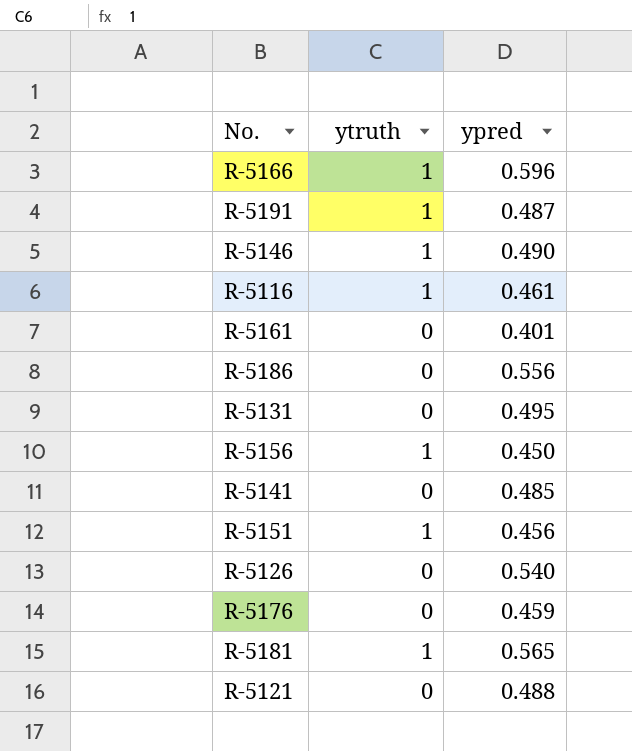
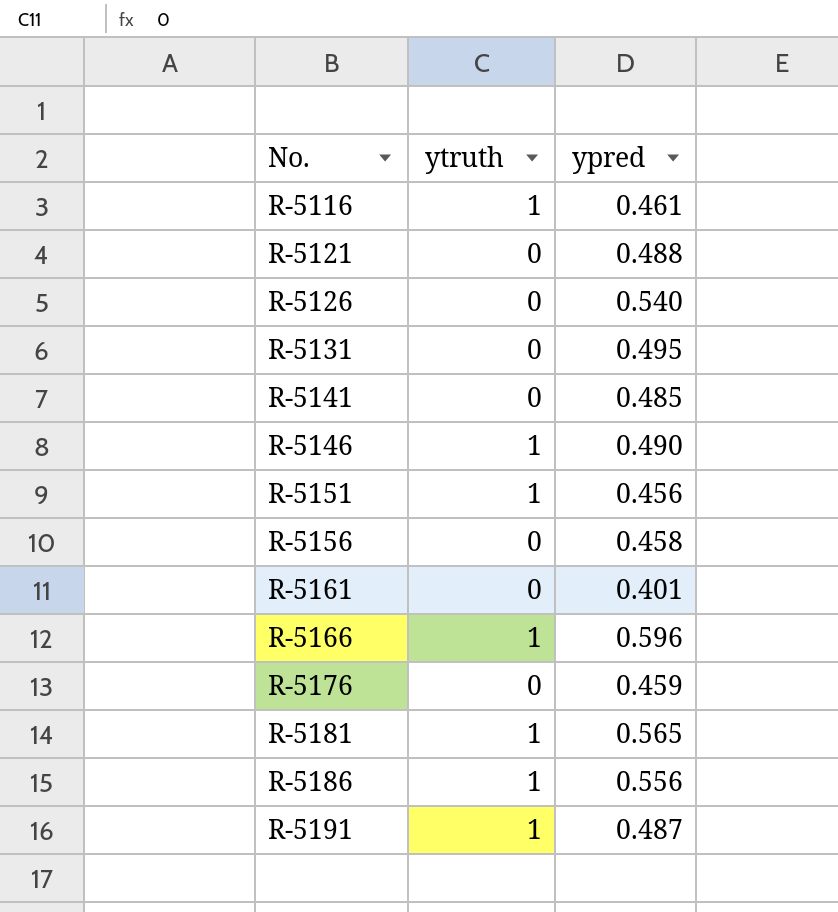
row order: none -> No. ascending
R-5156 | ytruth: 1 -> 0
R-5156 | ypred: 0.450 -> 0.458
R-5186 | ytruth: 0 -> 1

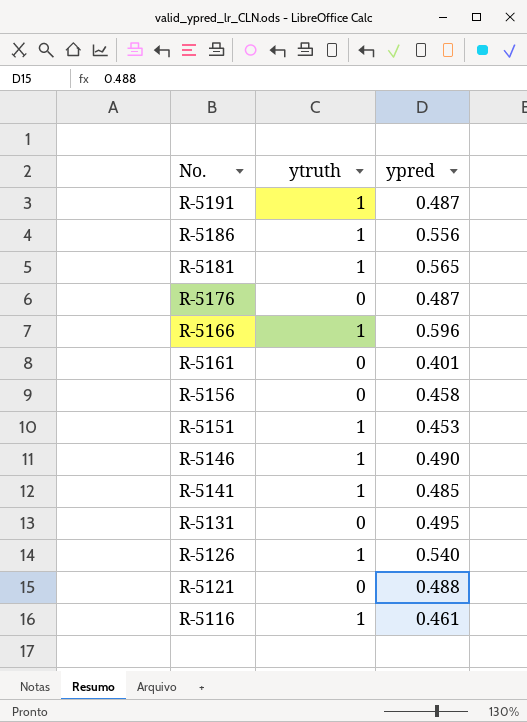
row order: No. ascending -> No. descending
R-5176 | ypred: 0.459 -> 0.487
R-5151 | ypred: 0.456 -> 0.453
R-5141 | ytruth: 0 -> 1
R-5126 | ytruth: 0 -> 1

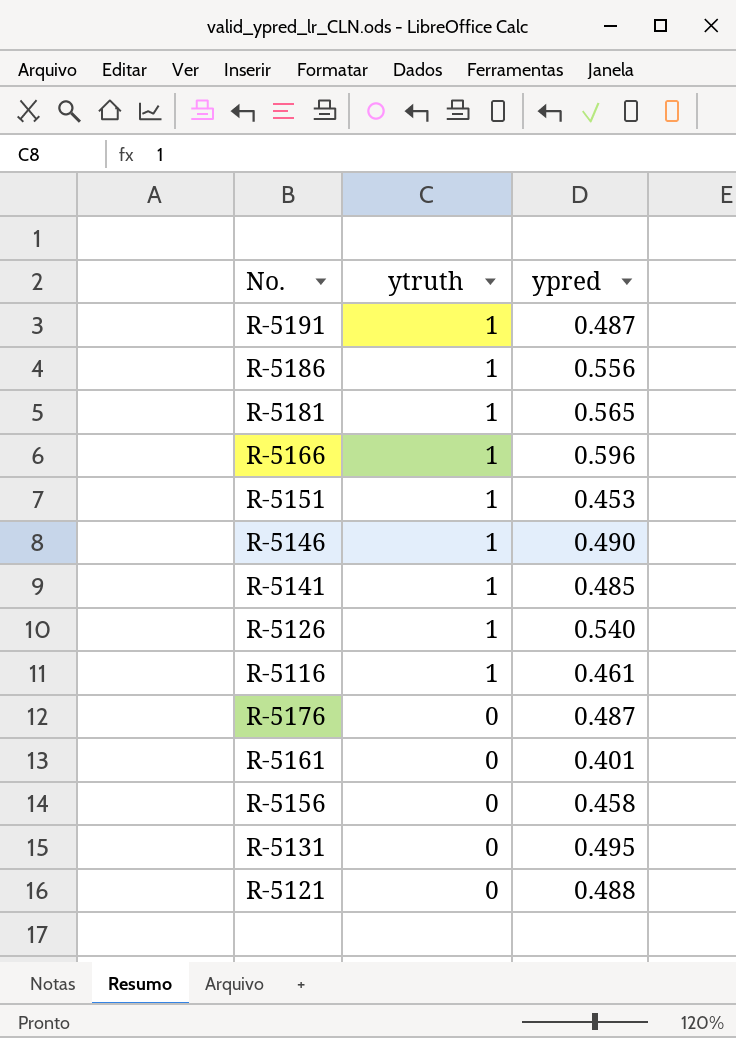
row order: No. descending -> ytruth descending

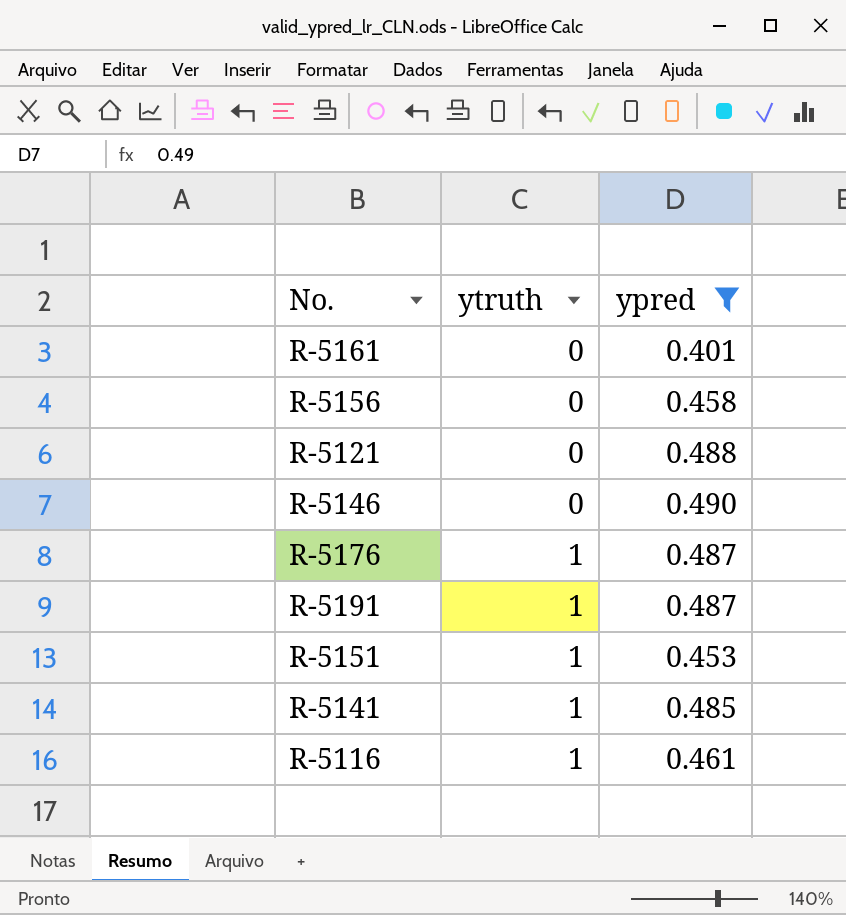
filter: none -> ypred <= 0.490
row order: ytruth descending -> ytruth ascending
R-5146 | ytruth: 1 -> 0
R-5176 | ytruth: 0 -> 1

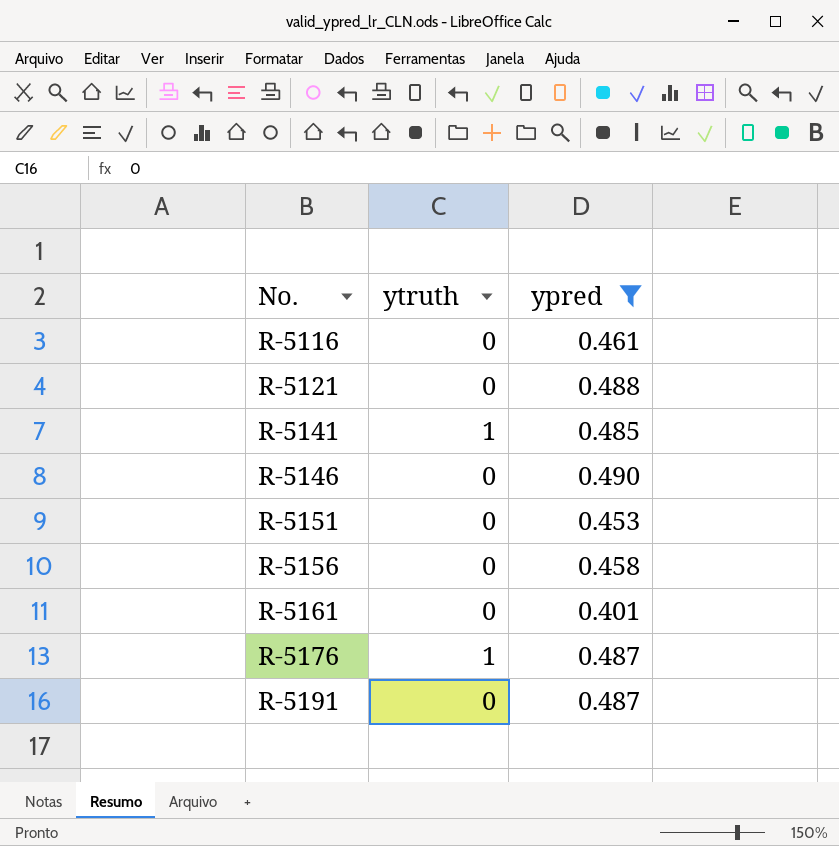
row order: ytruth ascending -> No. ascending
R-5116 | ytruth: 1 -> 0
R-5151 | ytruth: 1 -> 0
R-5191 | ytruth: 1 -> 0

